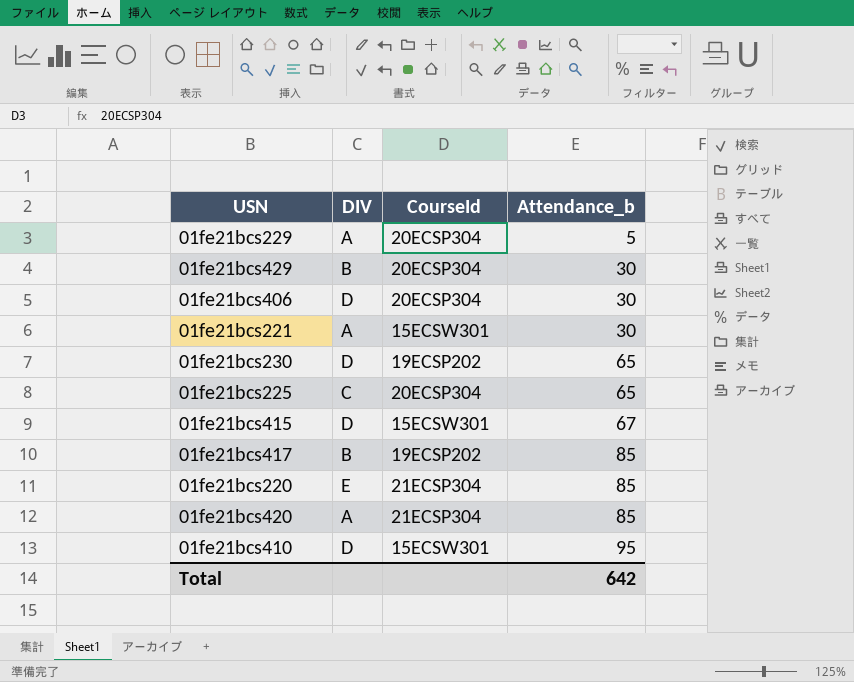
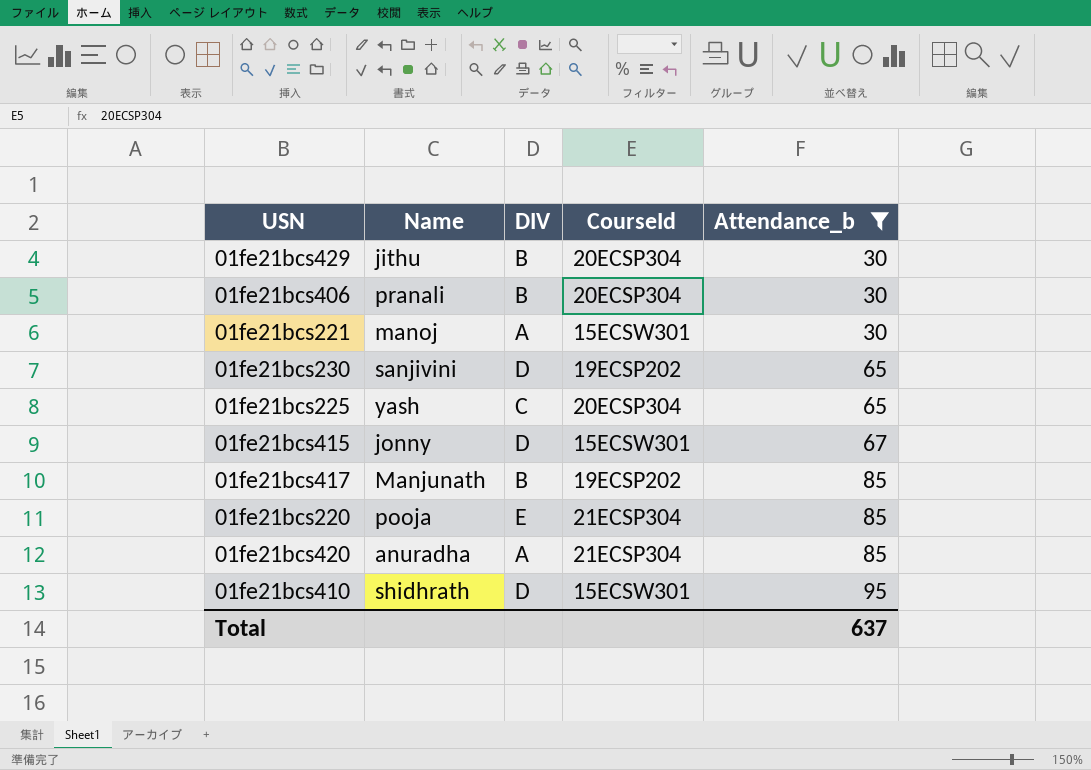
filter: none -> Attendance_b != 5
column Name | position: none -> 2
01fe21bcs406 | DIV: D -> B
Total | Attendance_b: 642 -> 637

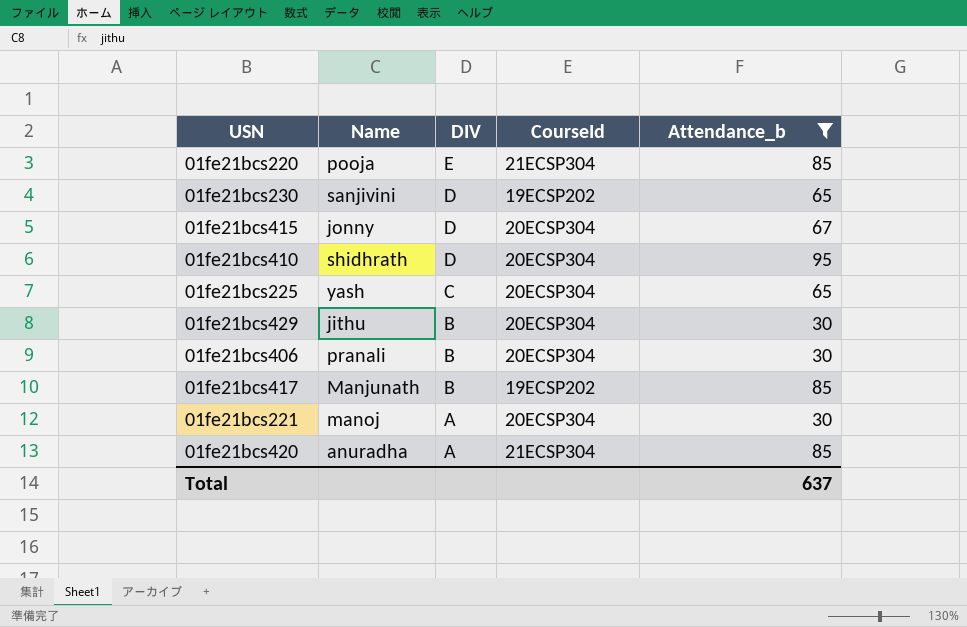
row order: Attendance_b ascending -> DIV descending
01fe21bcs415 | CourseId: 15ECSW301 -> 20ECSP304
01fe21bcs410 | CourseId: 15ECSW301 -> 20ECSP304
01fe21bcs221 | CourseId: 15ECSW301 -> 20ECSP304

